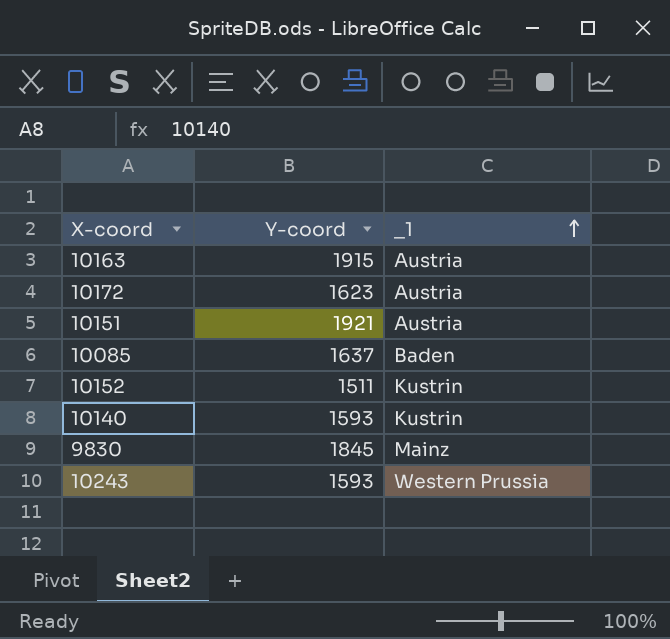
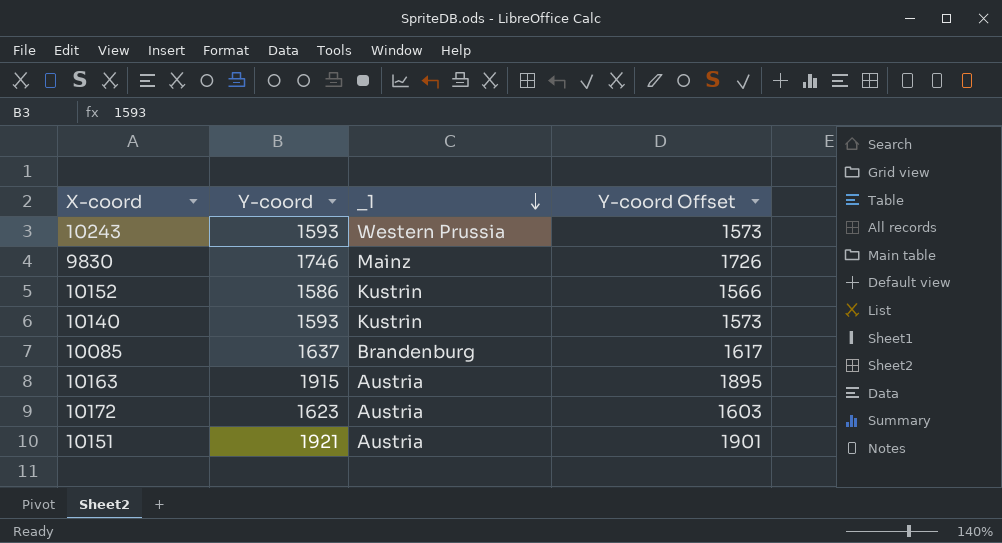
row order: _1 ascending -> _1 descending
column Y-coord Offset | formula: none -> [Y-coord] - 20
9830 | Y-coord: 1845 -> 1746
10152 | Y-coord: 1511 -> 1586
10085 | _1: Baden -> Brandenburg

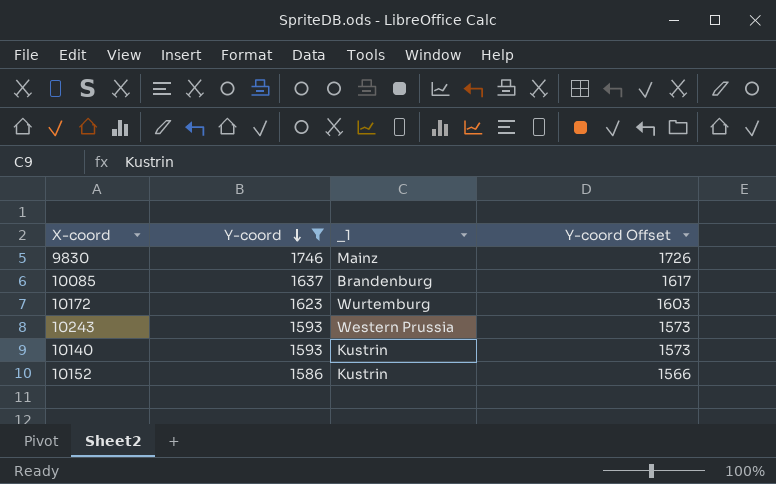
filter: none -> Y-coord <= 1746
row order: _1 descending -> Y-coord descending
10172 | _1: Austria -> Wurtemburg

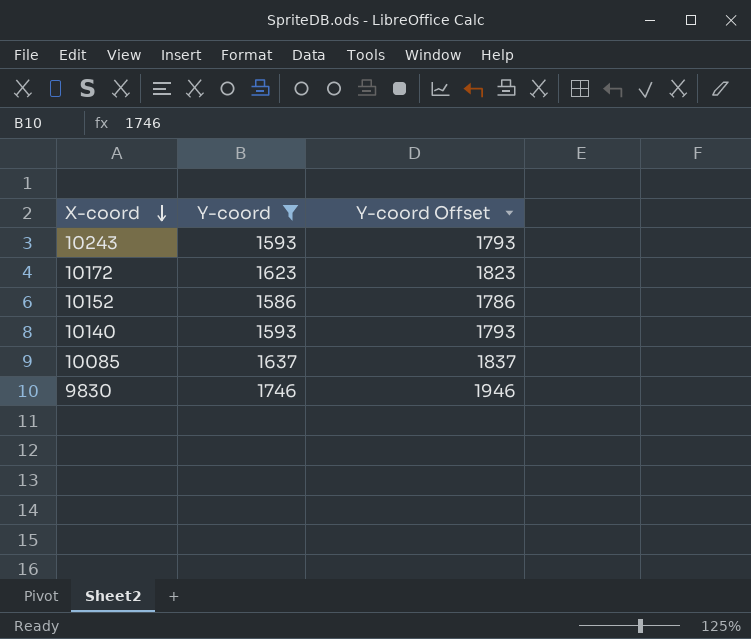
row order: Y-coord descending -> X-coord descending
column _1 | position: 3 -> none
column Y-coord Offset | formula: [Y-coord] - 20 -> [Y-coord] + 200

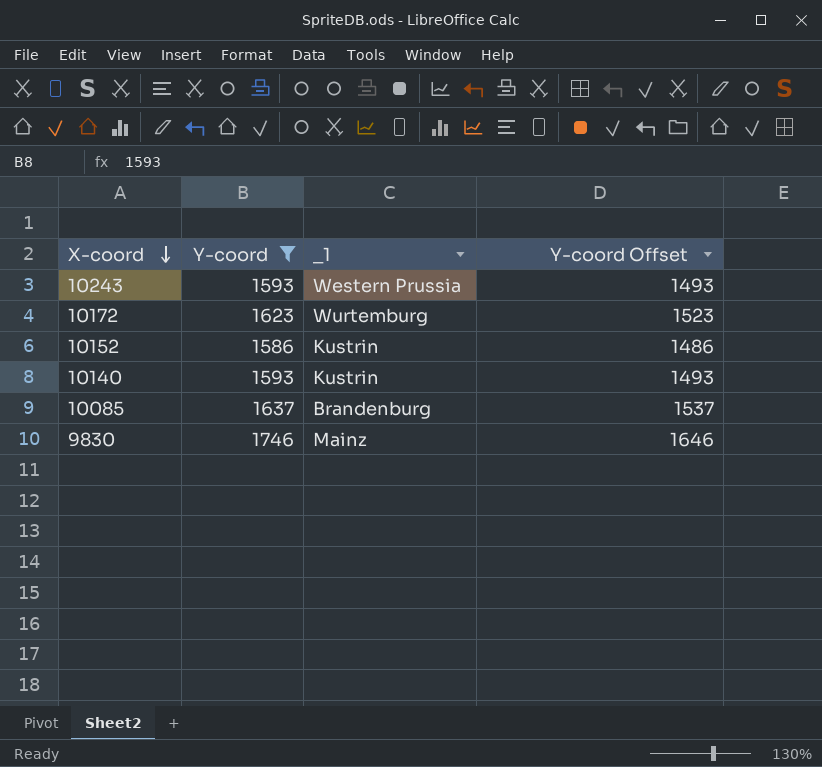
column _1 | position: none -> 3
column Y-coord Offset | formula: [Y-coord] + 200 -> [Y-coord] - 100

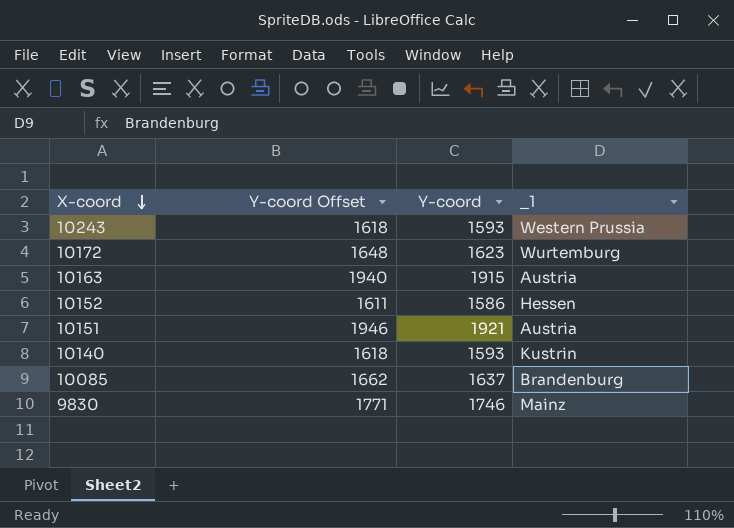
filter: Y-coord <= 1746 -> none
column Y-coord Offset | formula: [Y-coord] - 100 -> [Y-coord] + 25
column Y-coord Offset | position: 4 -> 2
10152 | _1: Kustrin -> Hessen

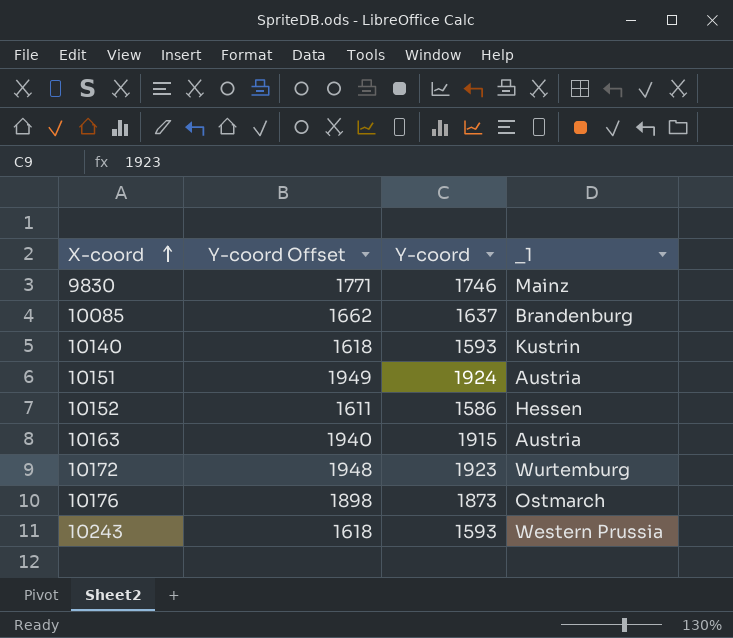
row order: X-coord descending -> X-coord ascending
10151 | Y-coord Offset: 1946 -> 1949
10151 | Y-coord: 1921 -> 1924
10172 | Y-coord Offset: 1648 -> 1948
10172 | Y-coord: 1623 -> 1923
row 10176: none -> 1898 | 1873 | Ostmarch

